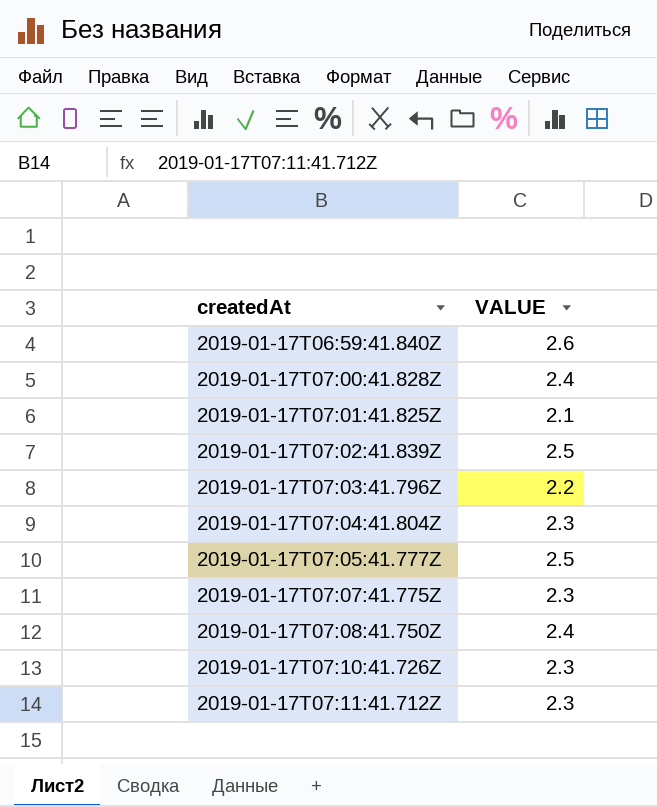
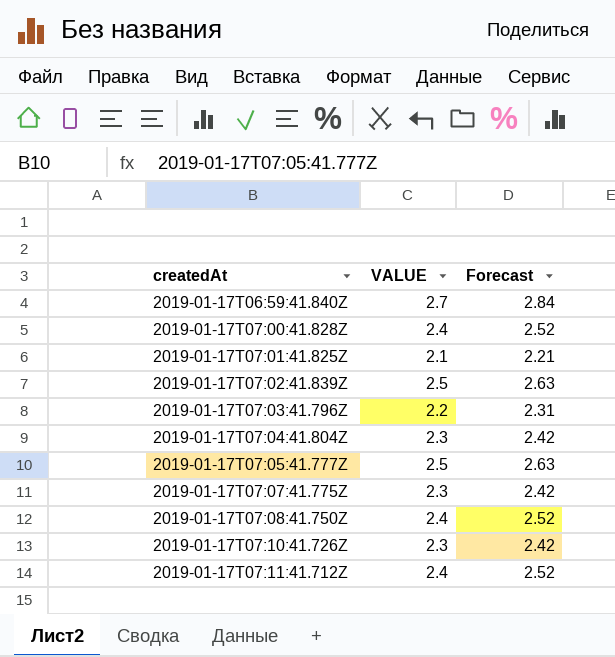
column Forecast | formula: none -> [VALUE] * 1.05
2019-01-17T06:59:41.840Z | VALUE: 2.6 -> 2.7
2019-01-17T07:11:41.712Z | VALUE: 2.3 -> 2.4

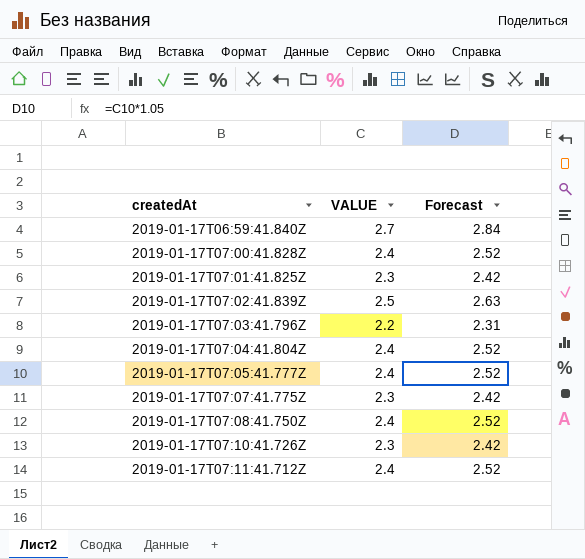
2019-01-17T07:01:41.825Z | VALUE: 2.1 -> 2.3
2019-01-17T07:01:41.825Z | Forecast: 2.21 -> 2.42
2019-01-17T07:04:41.804Z | VALUE: 2.3 -> 2.4
2019-01-17T07:04:41.804Z | Forecast: 2.42 -> 2.52
2019-01-17T07:05:41.777Z | VALUE: 2.5 -> 2.4
2019-01-17T07:05:41.777Z | Forecast: 2.63 -> 2.52

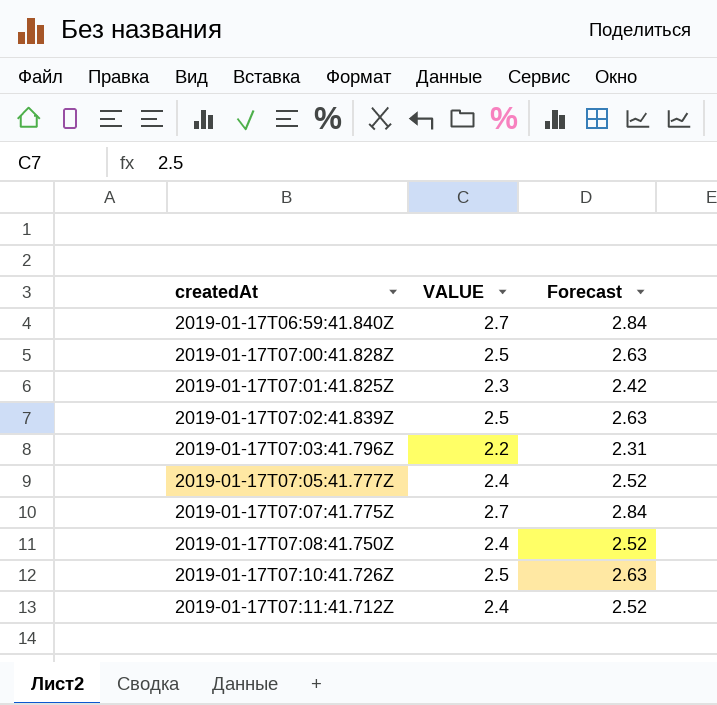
row 2019-01-17T07:04:41.804Z: 2.4 | 2.52 -> none
2019-01-17T07:00:41.828Z | VALUE: 2.4 -> 2.5
2019-01-17T07:00:41.828Z | Forecast: 2.52 -> 2.63
2019-01-17T07:07:41.775Z | VALUE: 2.3 -> 2.7
2019-01-17T07:07:41.775Z | Forecast: 2.42 -> 2.84
2019-01-17T07:10:41.726Z | VALUE: 2.3 -> 2.5
2019-01-17T07:10:41.726Z | Forecast: 2.42 -> 2.63

